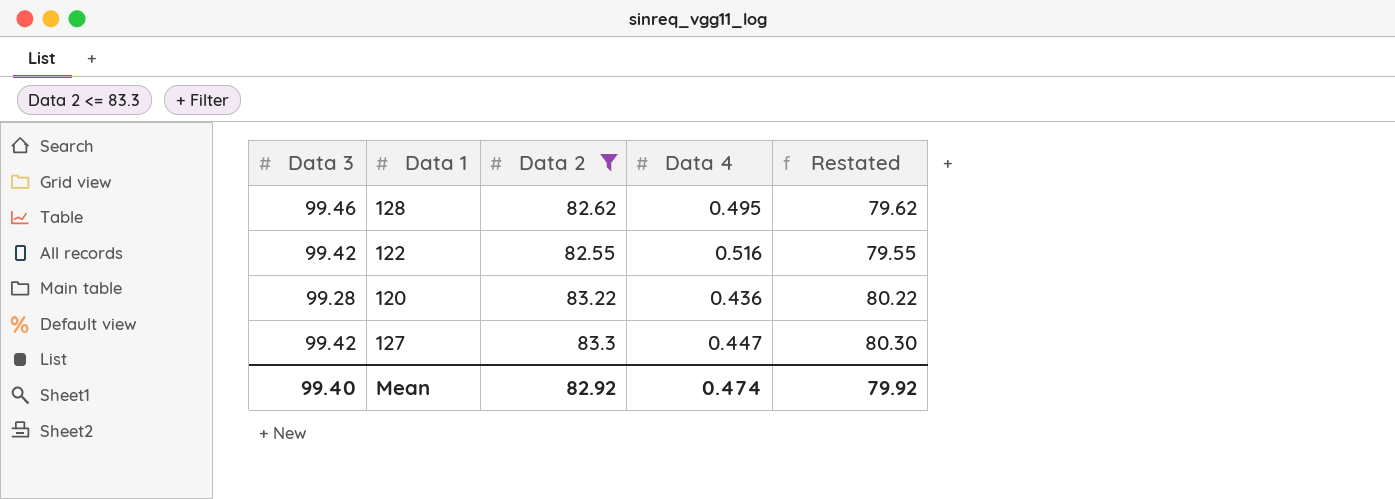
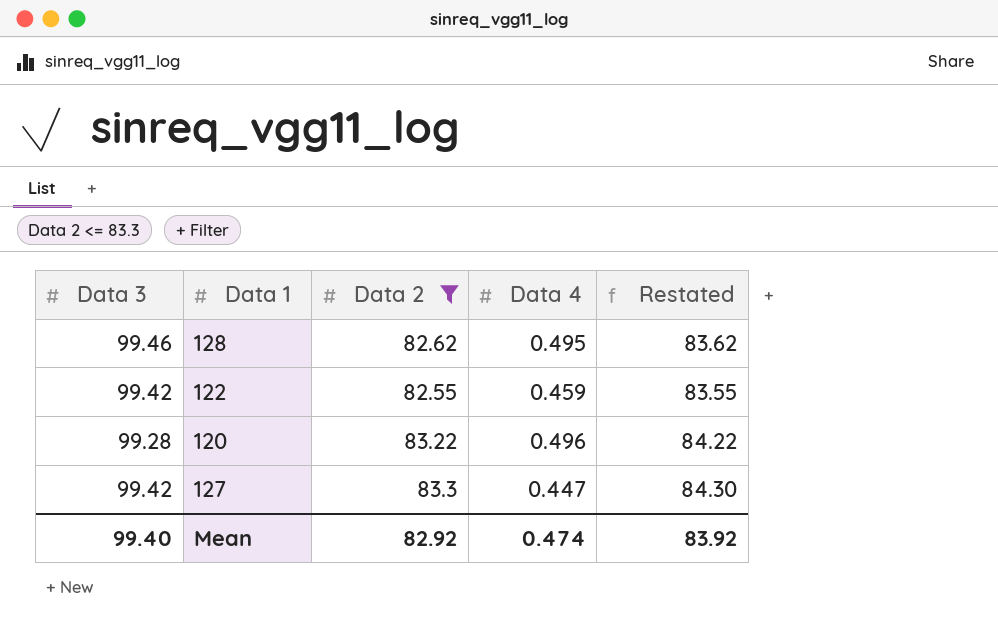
column Restated | formula: [Data 2] - 3 -> [Data 2] + 1
122 | Data 4: 0.516 -> 0.459
120 | Data 4: 0.436 -> 0.496
Mean | Restated: 79.92 -> 83.92

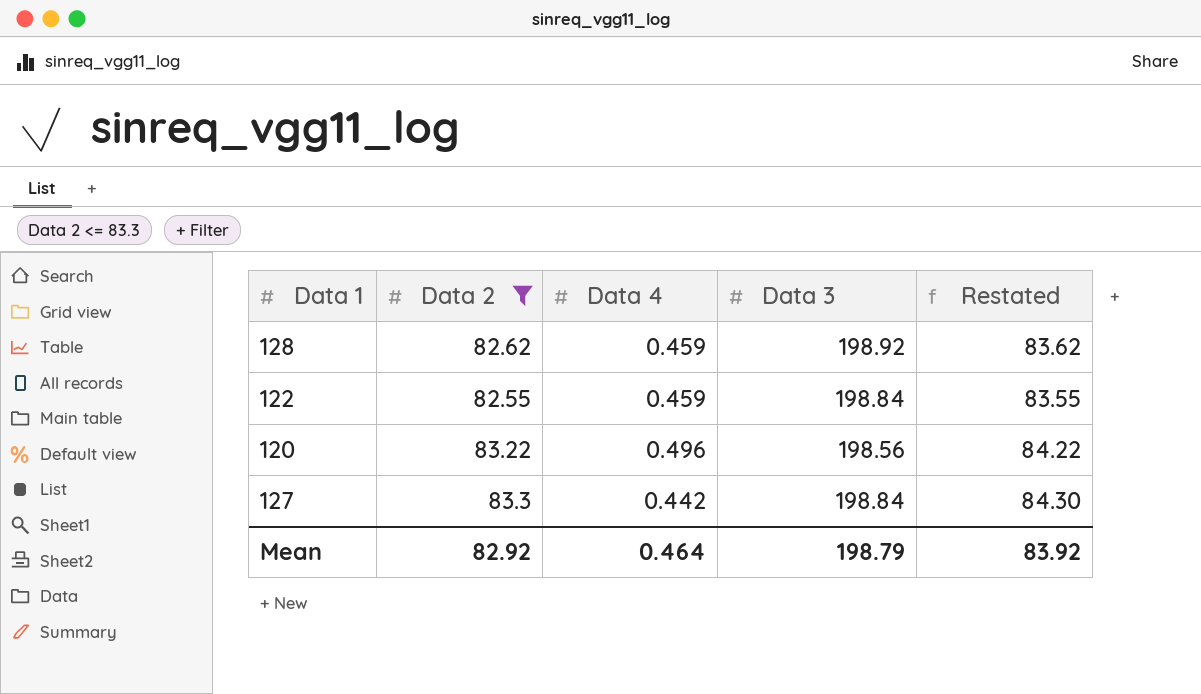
column Data 3 | position: 1 -> 4
128 | Data 4: 0.495 -> 0.459
128 | Data 3: 99.46 -> 198.92
122 | Data 3: 99.42 -> 198.84
120 | Data 3: 99.28 -> 198.56
127 | Data 4: 0.447 -> 0.442
127 | Data 3: 99.42 -> 198.84
Mean | Data 4: 0.474 -> 0.464
Mean | Data 3: 99.40 -> 198.79

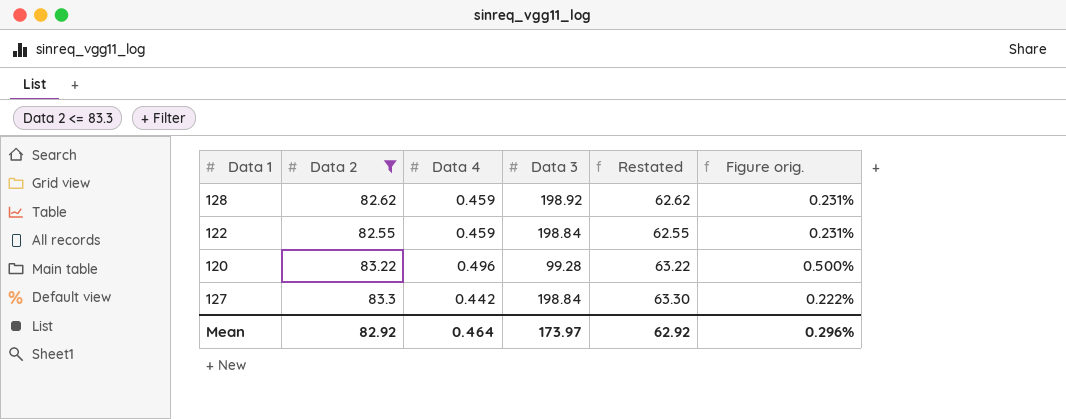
column Restated | formula: [Data 2] + 1 -> [Data 2] - 20
column Figure orig. | formula: none -> [Data 4] / [Data 3]
120 | Data 3: 198.56 -> 99.28
Mean | Data 3: 198.79 -> 173.97
Mean | Restated: 83.92 -> 62.92

